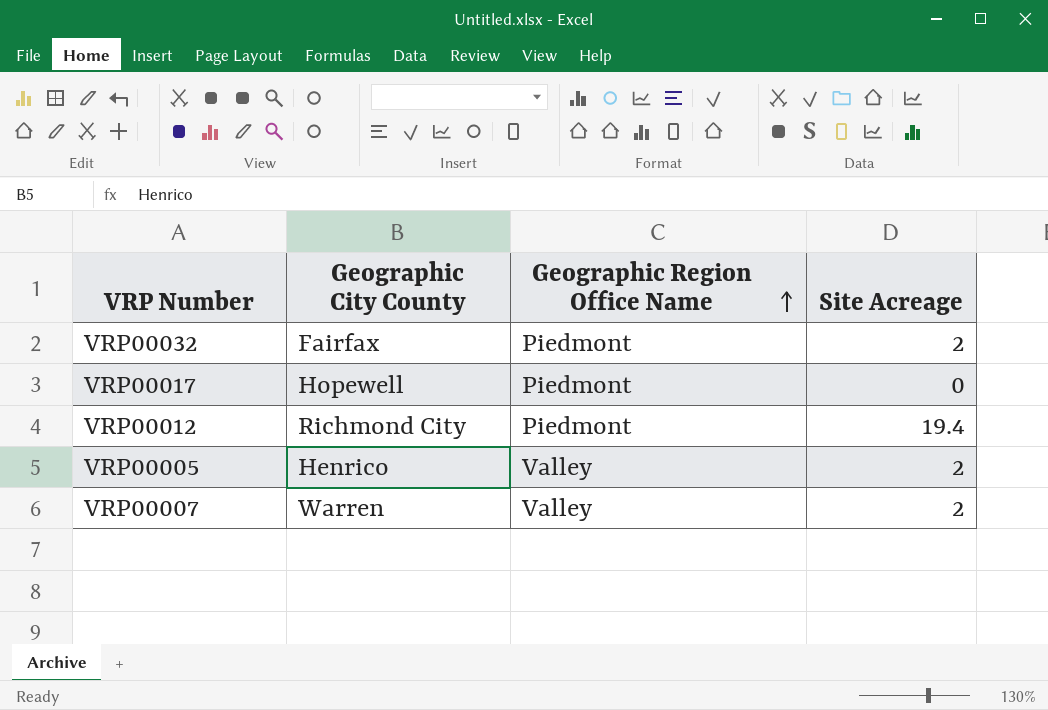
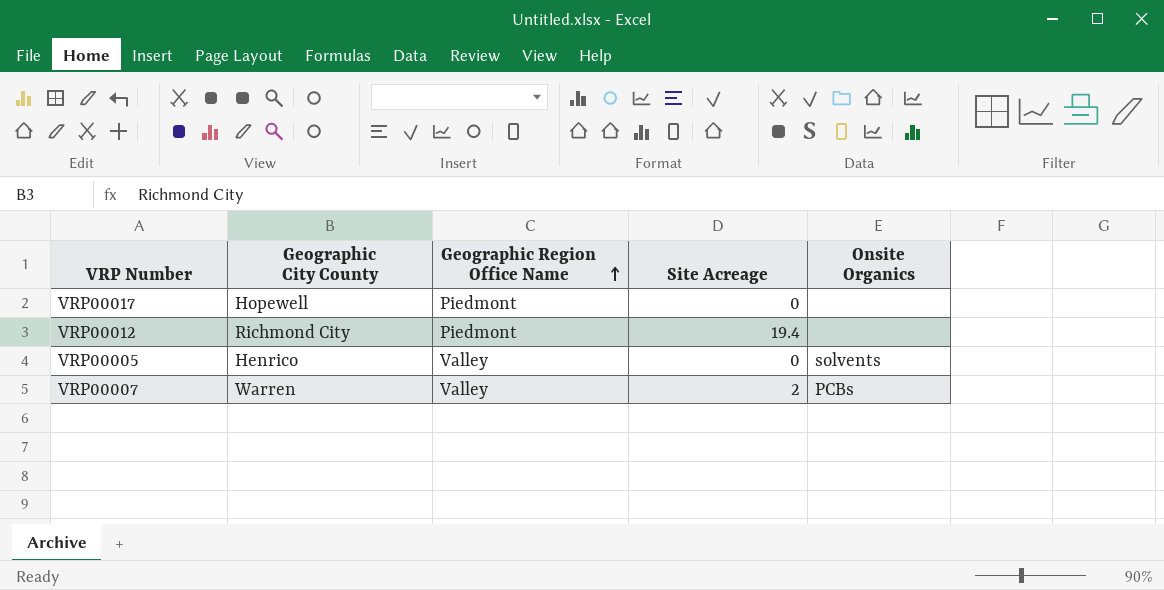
column Onsite Organics | position: none -> 5
row VRP00032: Fairfax | Piedmont | 2 -> none
VRP00005 | Site Acreage: 2 -> 0

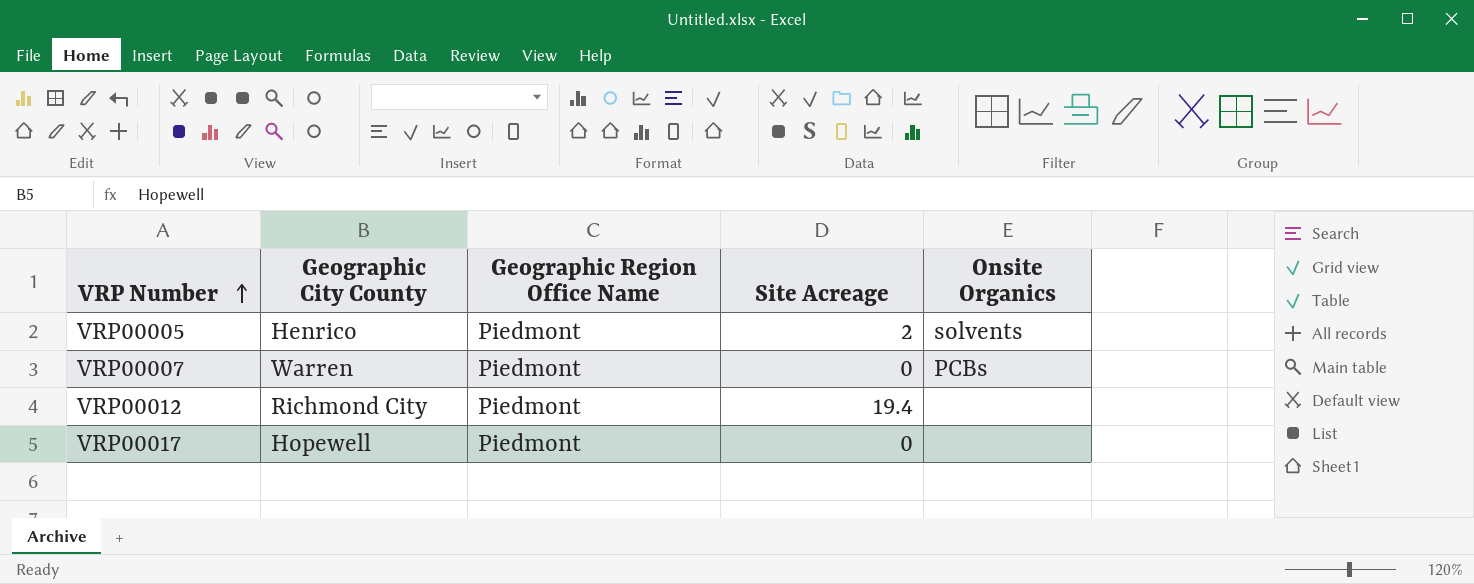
row order: Geographic Region Office Name ascending -> VRP Number ascending
VRP00005 | Geographic Region Office Name: Valley -> Piedmont
VRP00005 | Site Acreage: 0 -> 2
VRP00007 | Geographic Region Office Name: Valley -> Piedmont
VRP00007 | Site Acreage: 2 -> 0

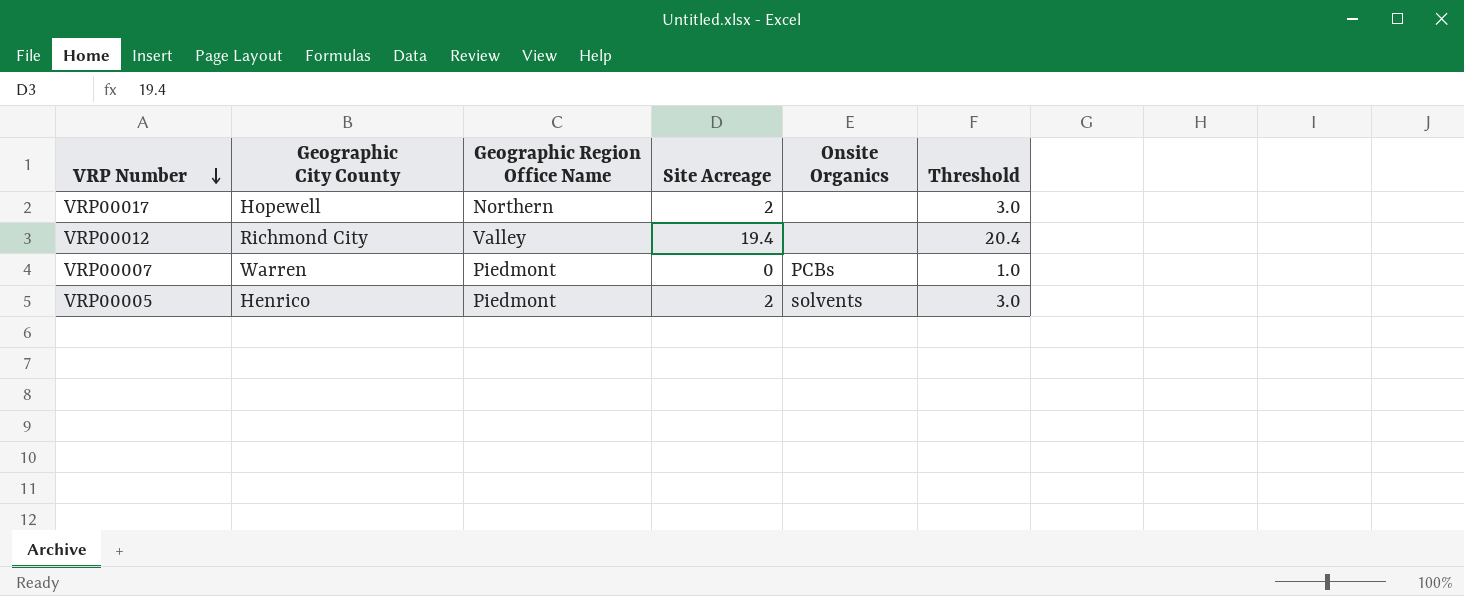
row order: VRP Number ascending -> VRP Number descending
column Threshold | formula: none -> [Site Acreage] + 1
VRP00017 | Geographic Region Office Name: Piedmont -> Northern
VRP00017 | Site Acreage: 0 -> 2
VRP00012 | Geographic Region Office Name: Piedmont -> Valley

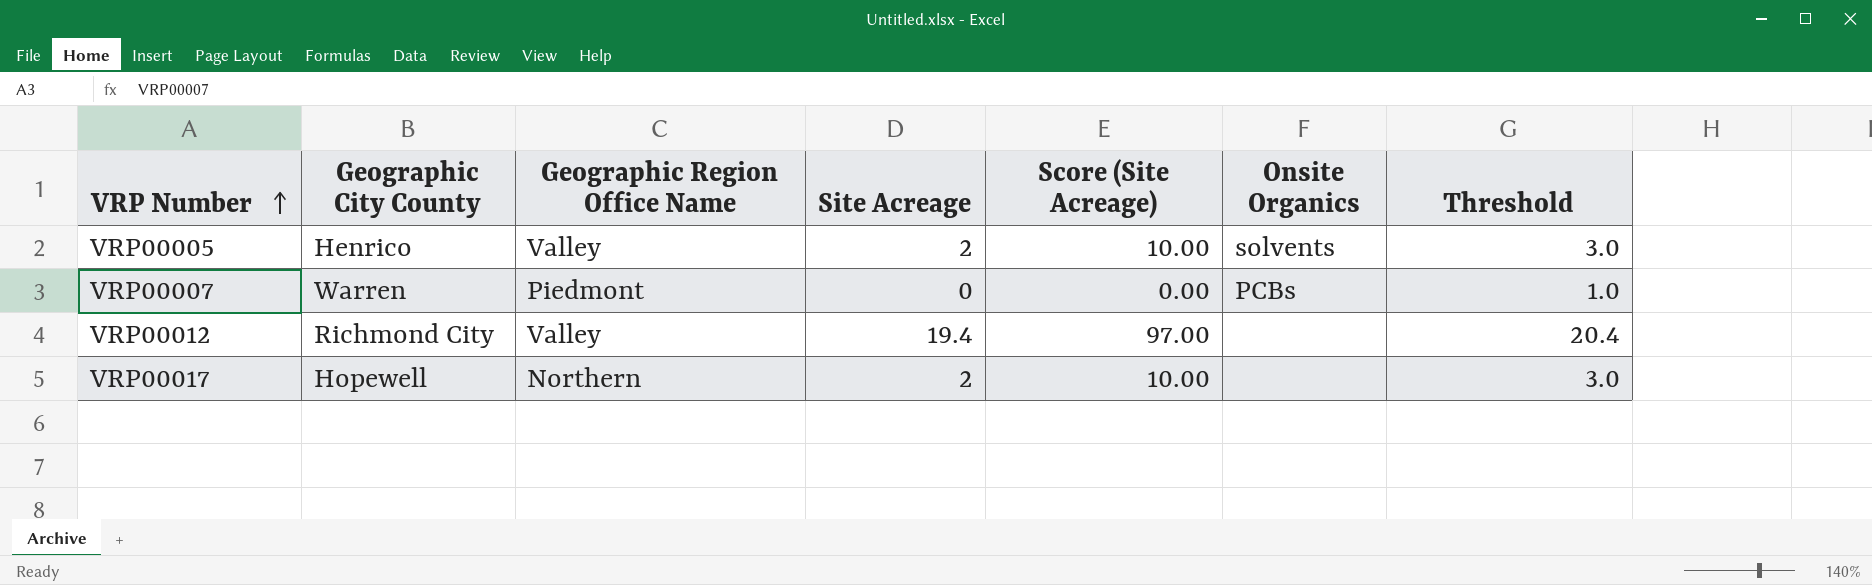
row order: VRP Number descending -> VRP Number ascending
column Score (Site Acreage) | formula: none -> [Site Acreage] * 5
VRP00005 | Geographic Region Office Name: Piedmont -> Valley

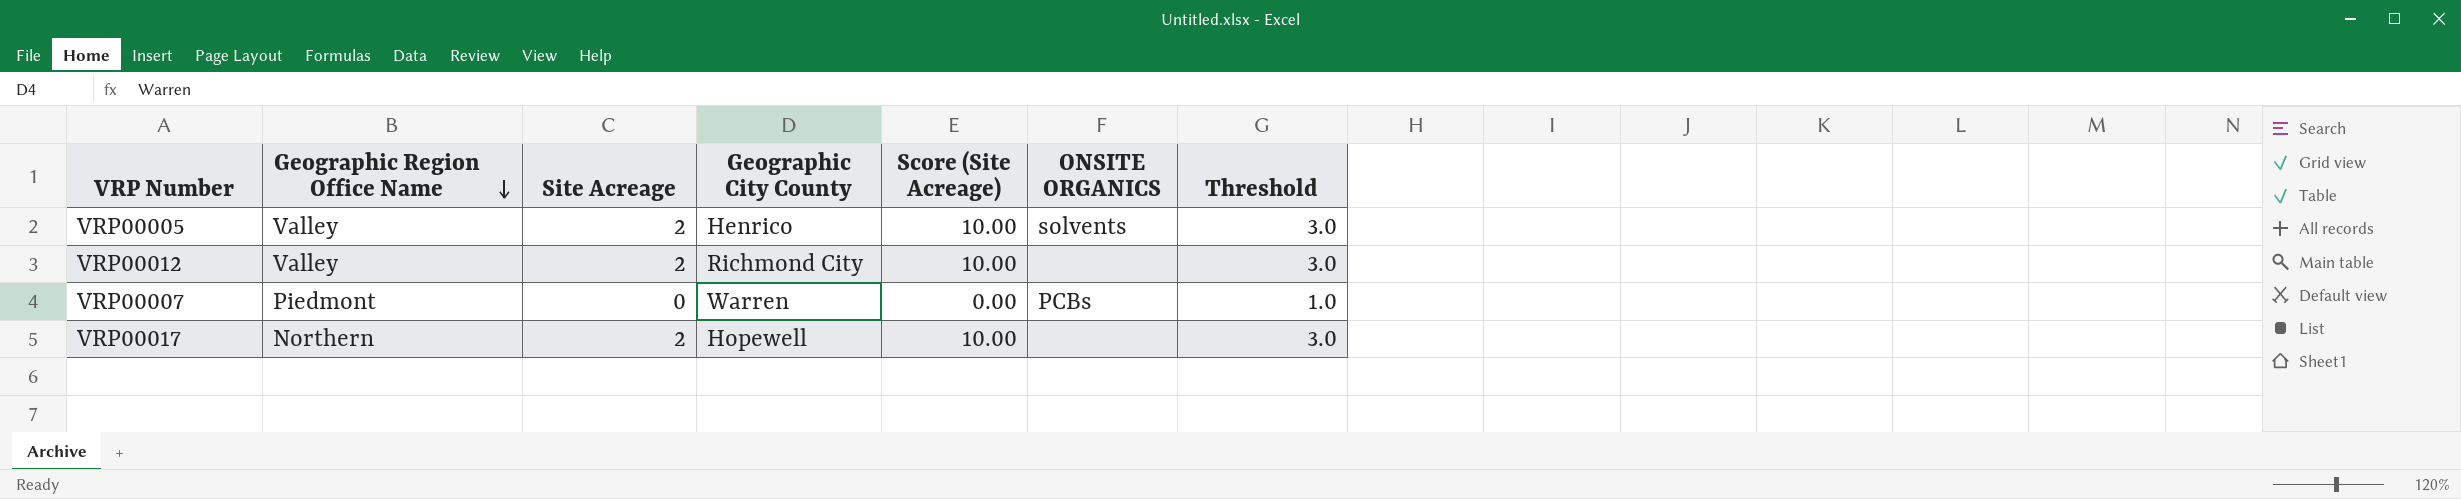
row order: VRP Number ascending -> Geographic Region Office Name descending
column Geographic City County | position: 2 -> 4
column name: Onsite Organics -> ONSITE ORGANICS
VRP00012 | Site Acreage: 19.4 -> 2
VRP00012 | Score (Site Acreage): 97.00 -> 10.00
VRP00012 | Threshold: 20.4 -> 3.0

